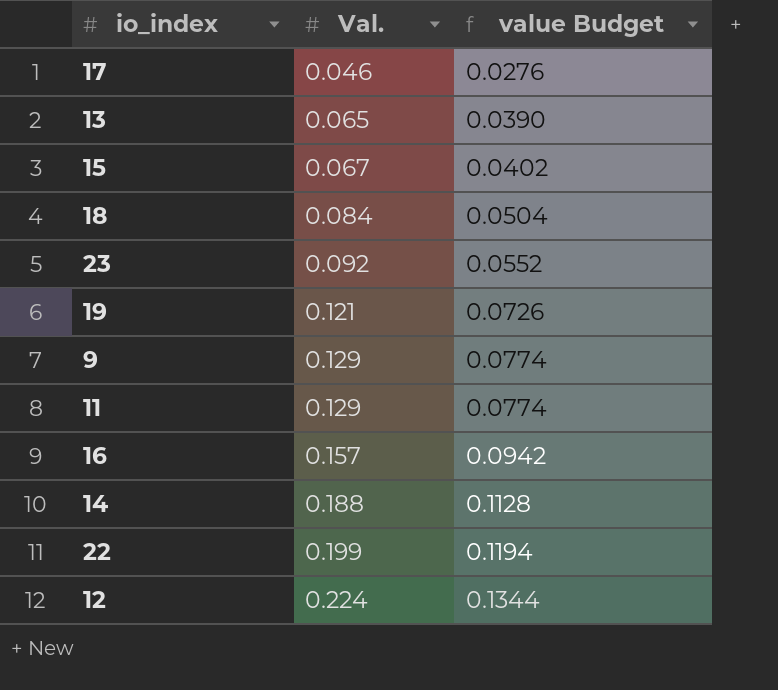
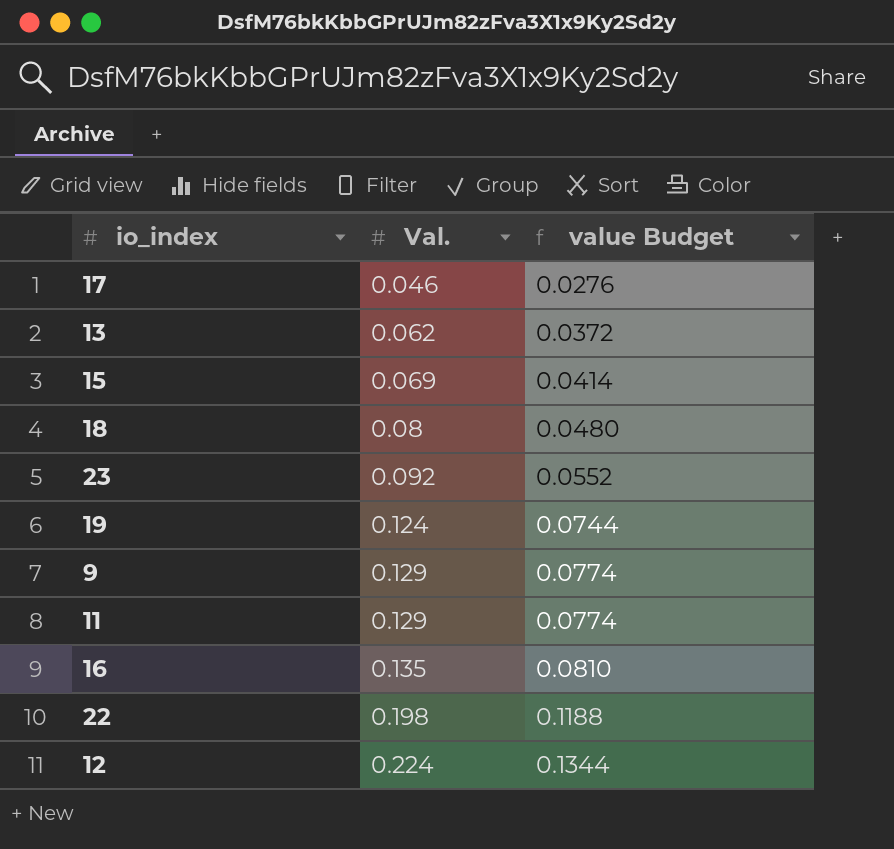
row 14: 0.188 | 0.1128 -> none
13 | Val.: 0.065 -> 0.062
13 | value Budget: 0.0390 -> 0.0372
15 | Val.: 0.067 -> 0.069
15 | value Budget: 0.0402 -> 0.0414
18 | Val.: 0.084 -> 0.08
18 | value Budget: 0.0504 -> 0.0480
19 | Val.: 0.121 -> 0.124
19 | value Budget: 0.0726 -> 0.0744
16 | Val.: 0.157 -> 0.135
16 | value Budget: 0.0942 -> 0.0810
22 | Val.: 0.199 -> 0.198
22 | value Budget: 0.1194 -> 0.1188

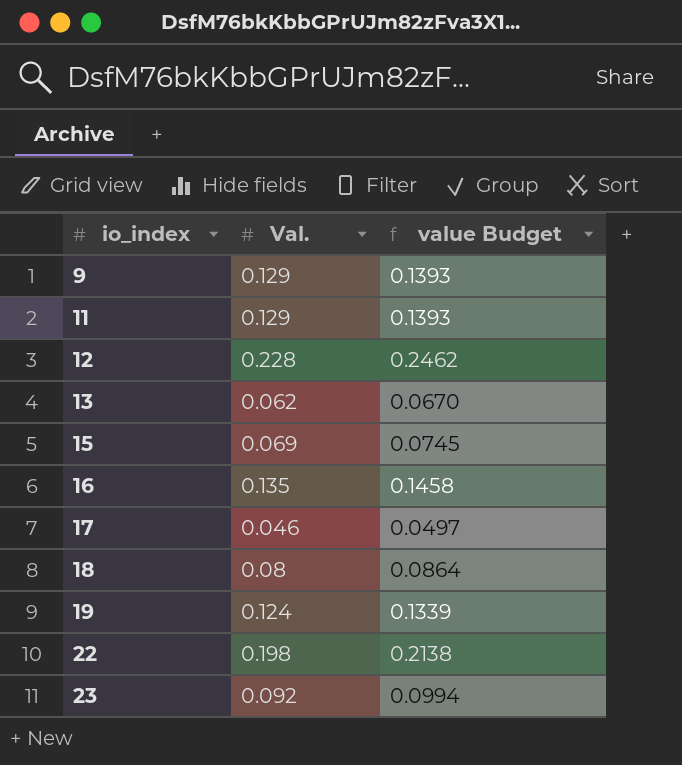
row order: Val. ascending -> io_index ascending
column value Budget | formula: [Val.] * 0.6 -> [Val.] * 1.08
12 | Val.: 0.224 -> 0.228

